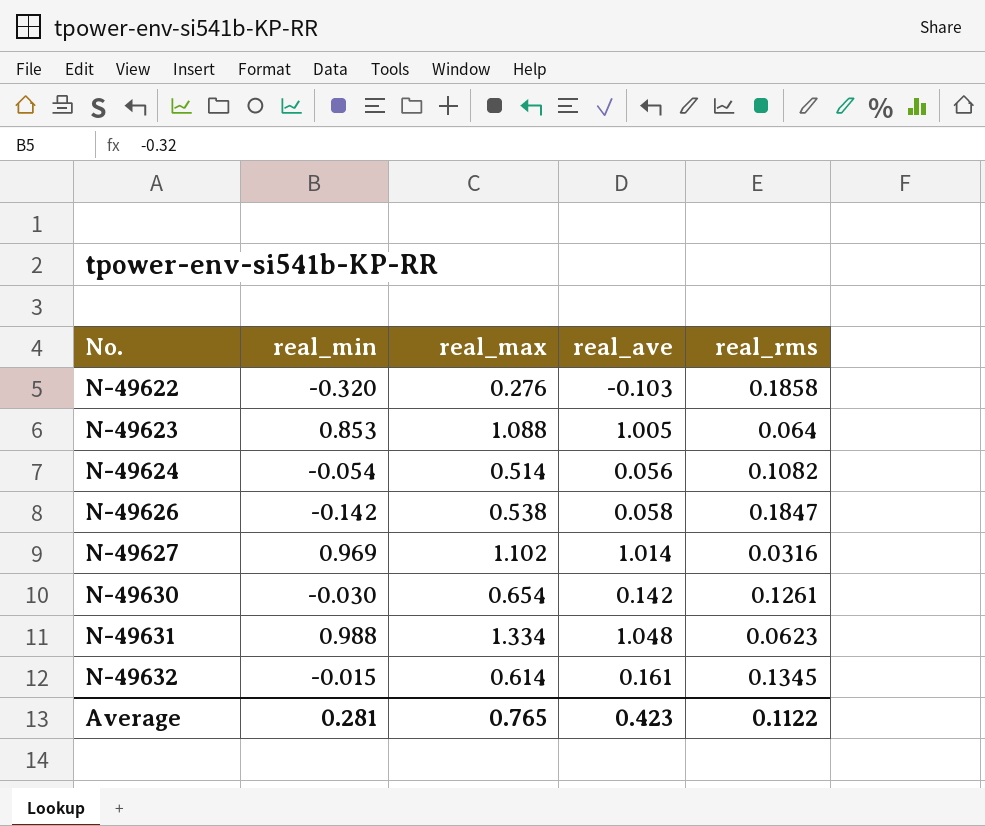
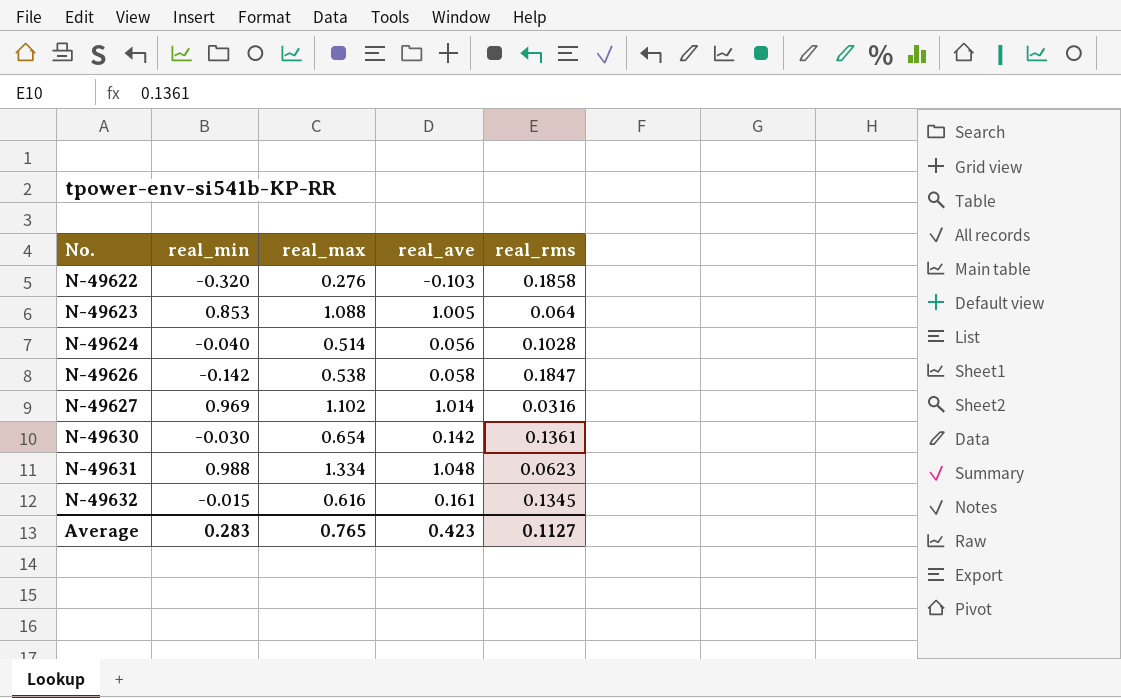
N-49624 | real_min: -0.054 -> -0.040
N-49624 | real_rms: 0.1082 -> 0.1028
N-49630 | real_rms: 0.1261 -> 0.1361
N-49632 | real_max: 0.614 -> 0.616
Average | real_min: 0.281 -> 0.283
Average | real_rms: 0.1122 -> 0.1127

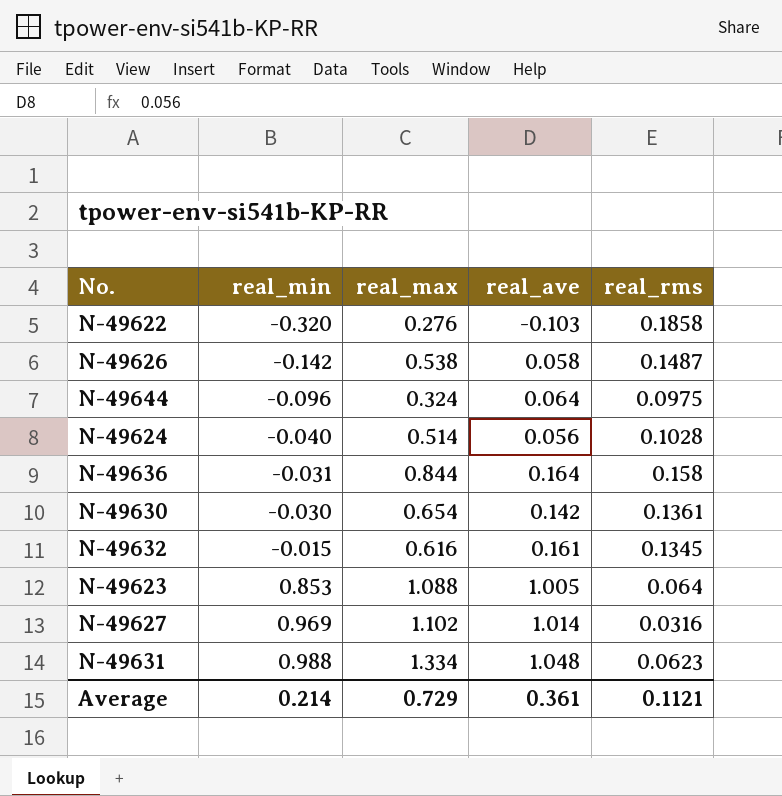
row order: No. ascending -> real_min ascending
N-49626 | real_rms: 0.1847 -> 0.1487
row N-49644: none -> -0.096 | 0.324 | 0.064 | 0.0975
row N-49636: none -> -0.031 | 0.844 | 0.164 | 0.158
Average | real_min: 0.283 -> 0.214
Average | real_max: 0.765 -> 0.729
Average | real_ave: 0.423 -> 0.361
Average | real_rms: 0.1127 -> 0.1121

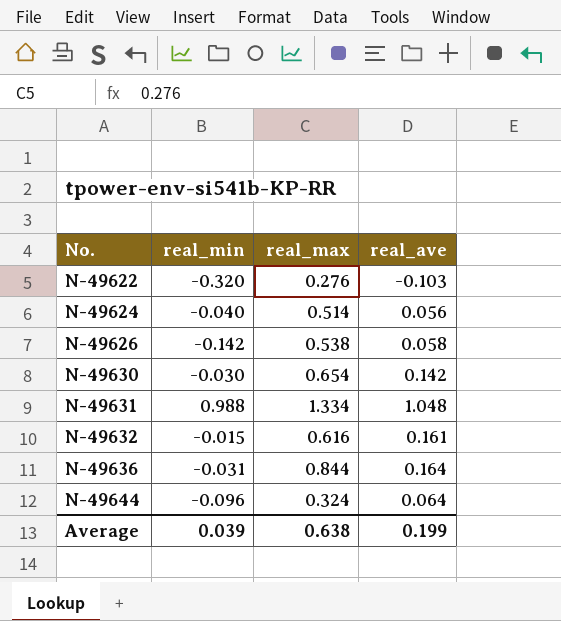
row order: real_min ascending -> No. ascending
column real_rms | position: 5 -> none
row N-49623: 0.853 | 1.088 | 1.005 | 0.064 -> none
row N-49627: 0.969 | 1.102 | 1.014 | 0.0316 -> none
Average | real_min: 0.214 -> 0.039
Average | real_max: 0.729 -> 0.638
Average | real_ave: 0.361 -> 0.199

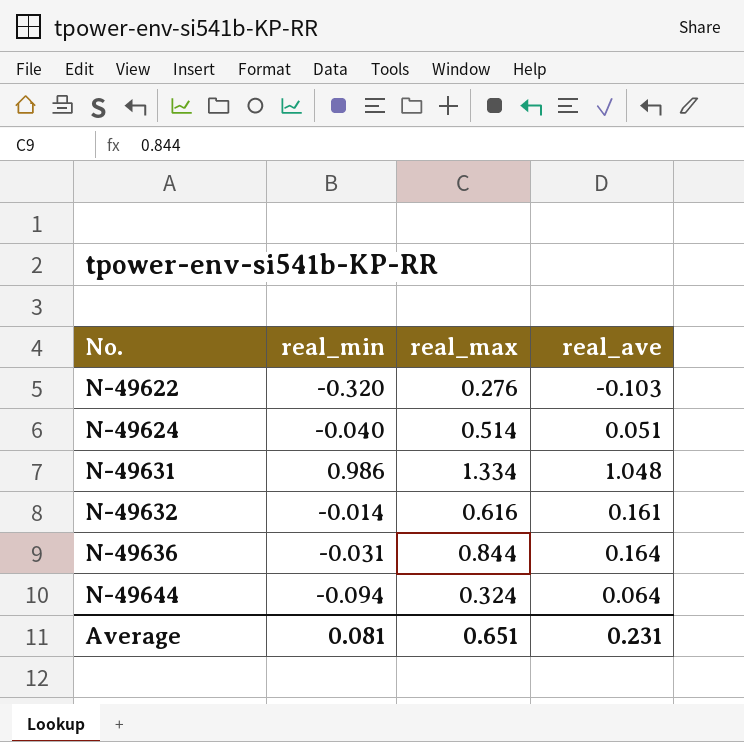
row N-49626: -0.142 | 0.538 | 0.058 -> none
row N-49630: -0.030 | 0.654 | 0.142 -> none
N-49624 | real_ave: 0.056 -> 0.051
N-49631 | real_min: 0.988 -> 0.986
N-49632 | real_min: -0.015 -> -0.014
N-49644 | real_min: -0.096 -> -0.094
Average | real_min: 0.039 -> 0.081
Average | real_max: 0.638 -> 0.651
Average | real_ave: 0.199 -> 0.231

